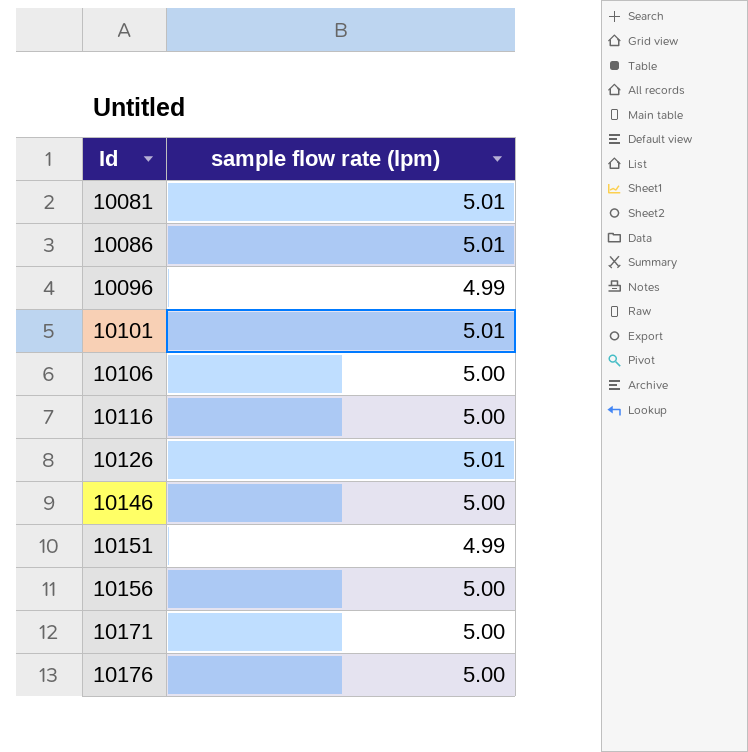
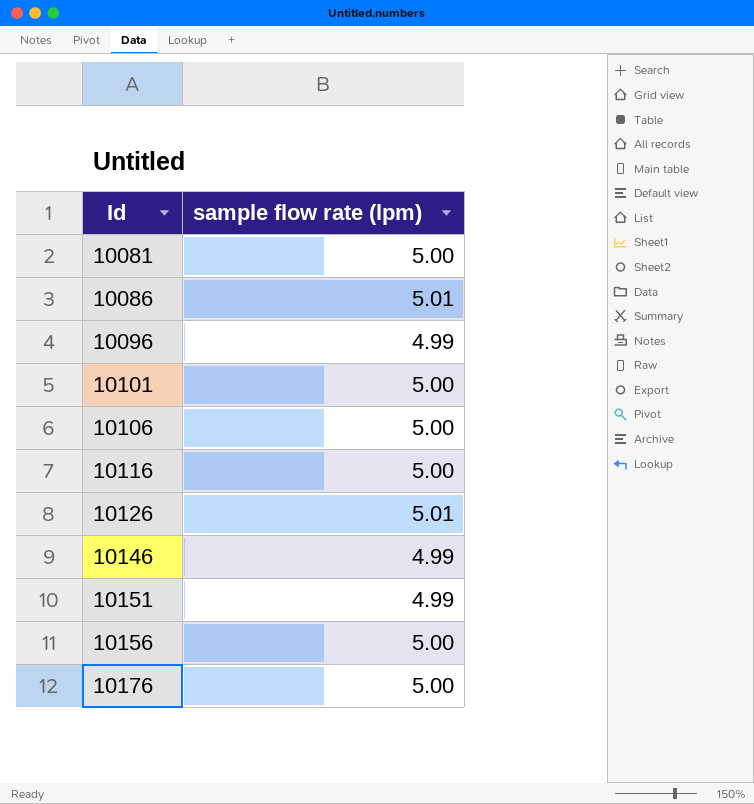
row 10171: 5.00 -> none
10081 | sample flow rate (lpm): 5.01 -> 5.00
10101 | sample flow rate (lpm): 5.01 -> 5.00
10146 | sample flow rate (lpm): 5.00 -> 4.99

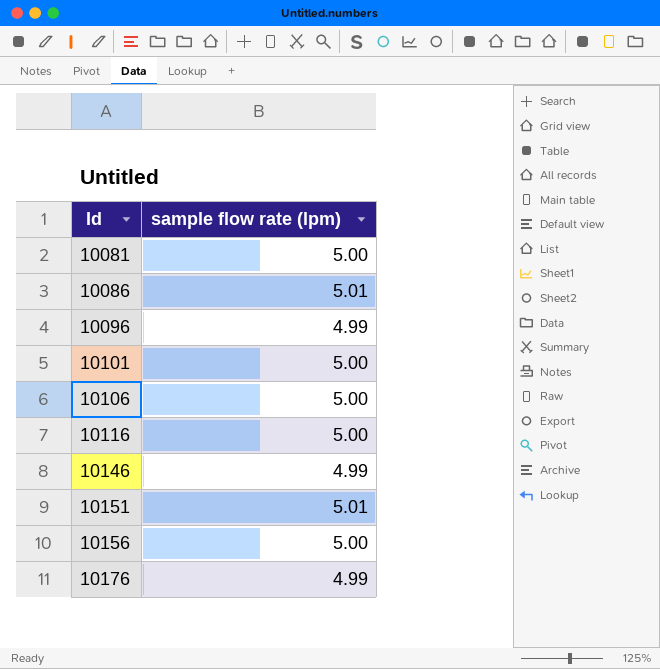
row 10126: 5.01 -> none
10151 | sample flow rate (lpm): 4.99 -> 5.01
10176 | sample flow rate (lpm): 5.00 -> 4.99

